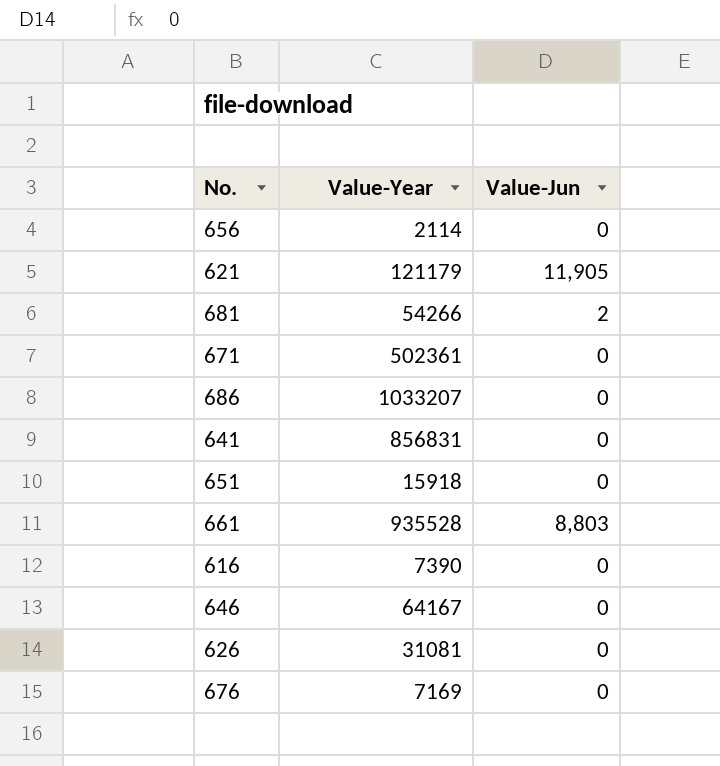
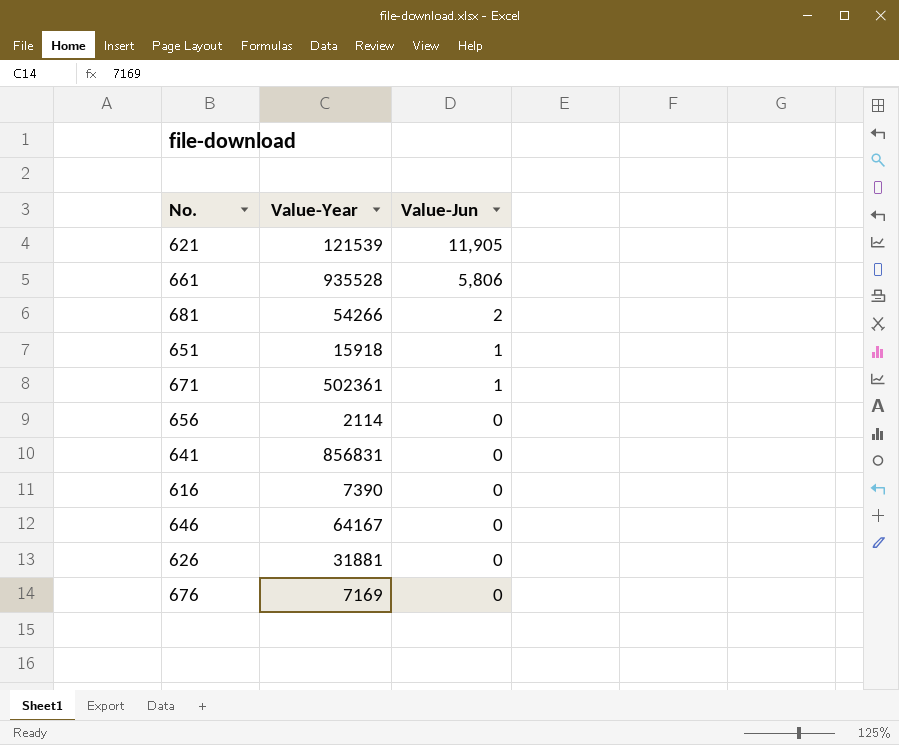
row order: none -> Value-Jun descending
row 686: 1033207 | 0 -> none
621 | Value-Year: 121179 -> 121539
661 | Value-Jun: 8,803 -> 5,806
651 | Value-Jun: 0 -> 1
671 | Value-Jun: 0 -> 1
626 | Value-Year: 31081 -> 31881

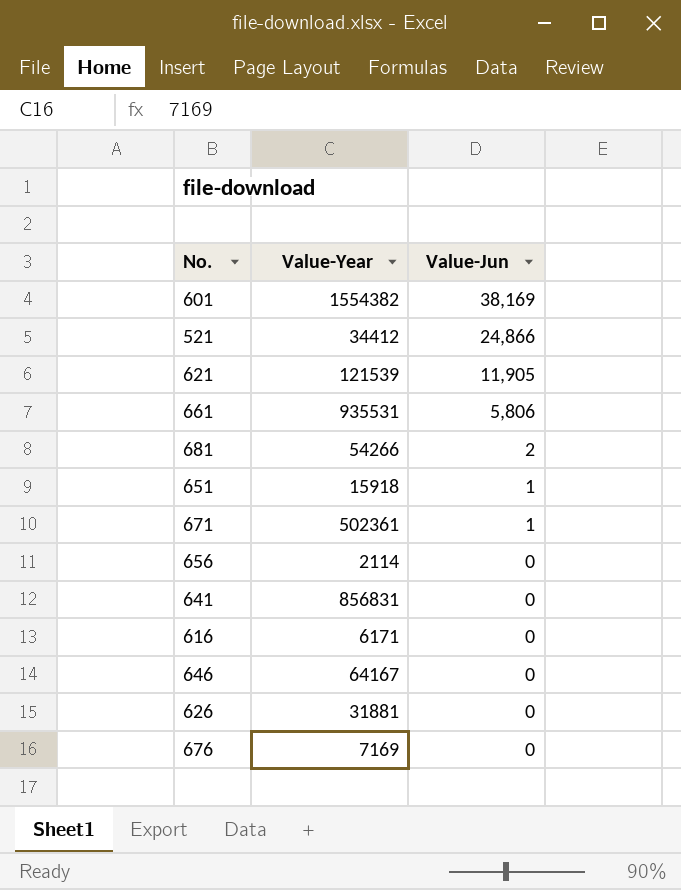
row 601: none -> 1554382 | 38,169
row 521: none -> 34412 | 24,866
661 | Value-Year: 935528 -> 935531
616 | Value-Year: 7390 -> 6171

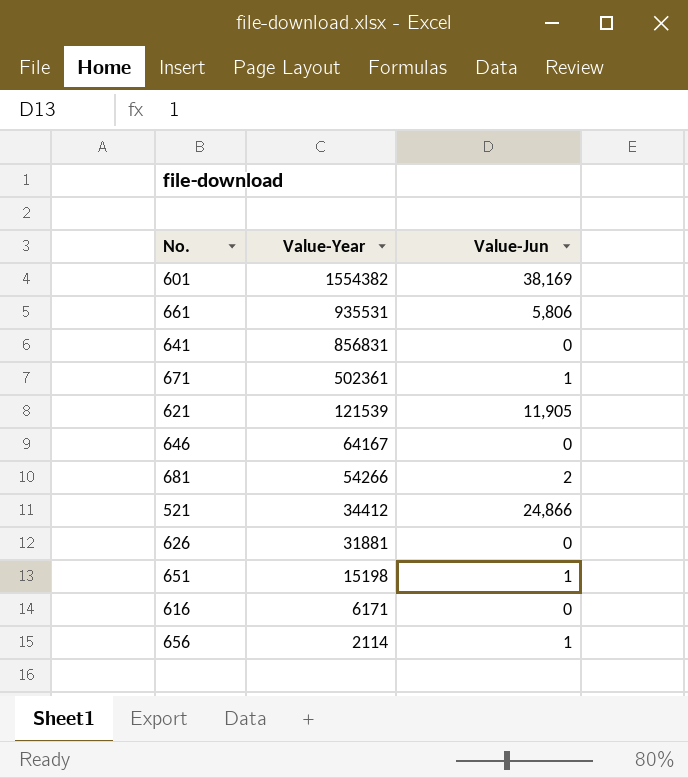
row order: Value-Jun descending -> Value-Year descending
row 676: 7169 | 0 -> none
651 | Value-Year: 15918 -> 15198
656 | Value-Jun: 0 -> 1

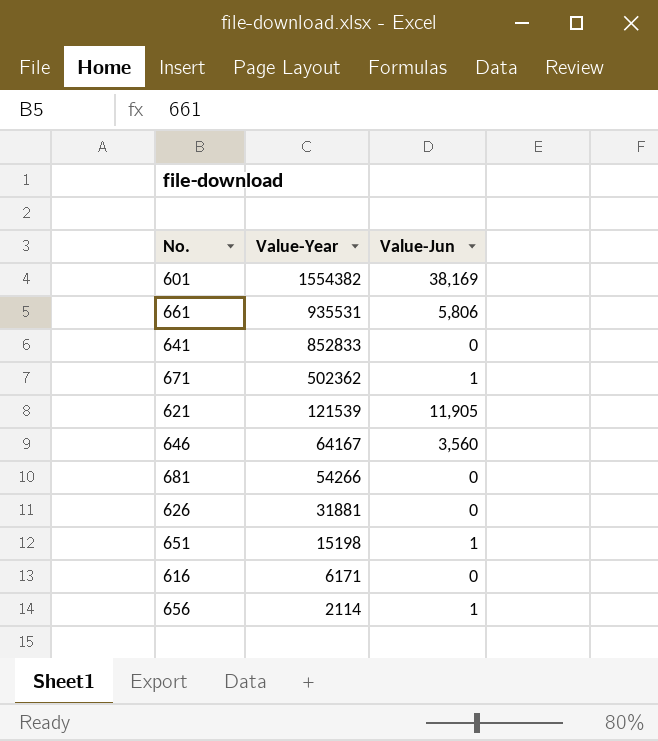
row 521: 34412 | 24,866 -> none
641 | Value-Year: 856831 -> 852833
671 | Value-Year: 502361 -> 502362
646 | Value-Jun: 0 -> 3,560
681 | Value-Jun: 2 -> 0

